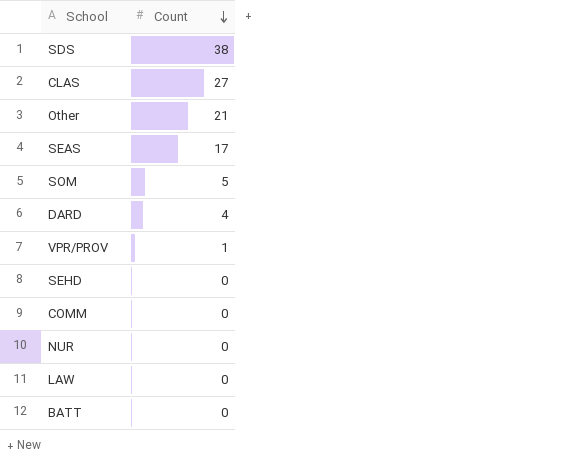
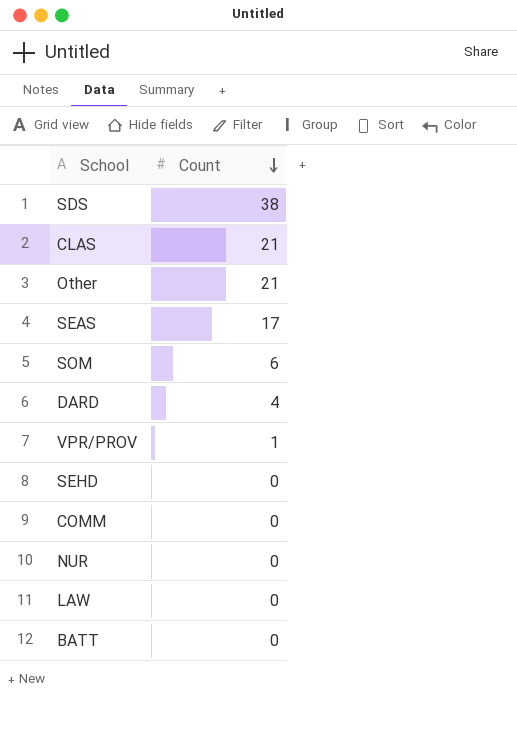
CLAS | Count: 27 -> 21
SOM | Count: 5 -> 6

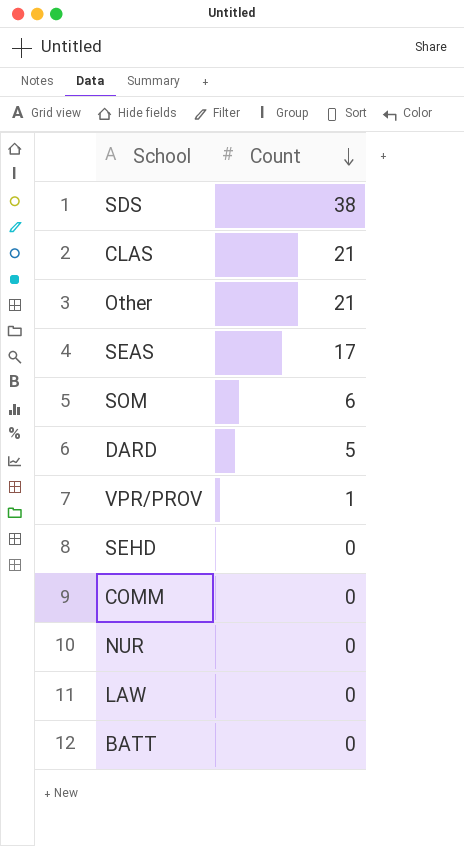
DARD | Count: 4 -> 5

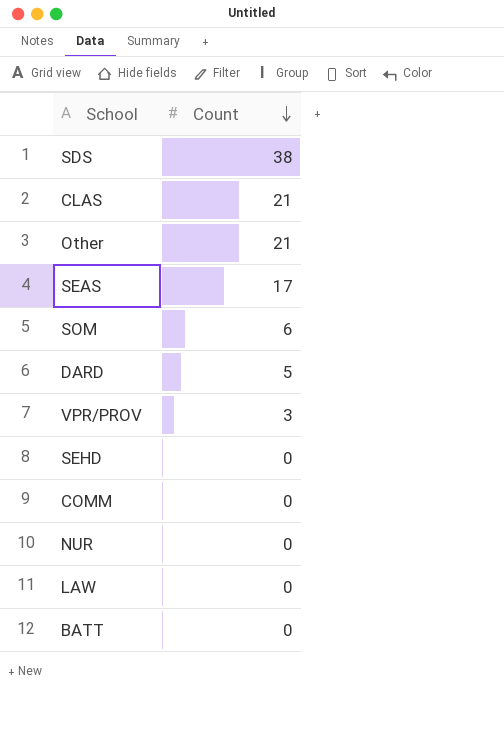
VPR/PROV | Count: 1 -> 3

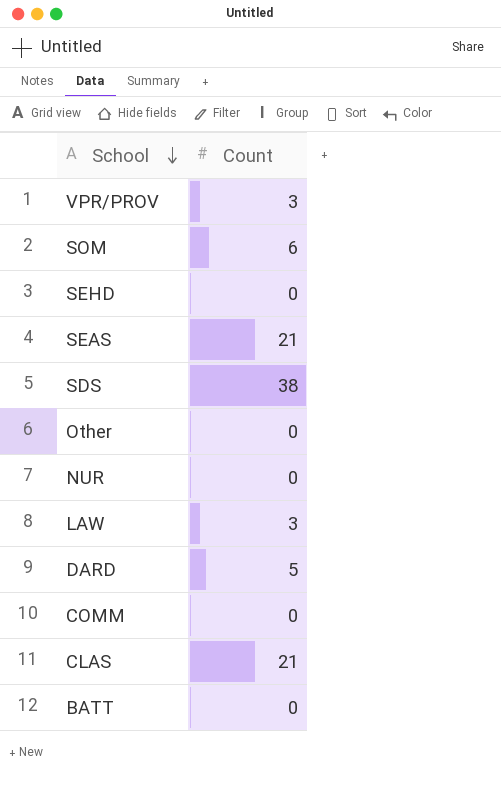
row order: Count descending -> School descending
SEAS | Count: 17 -> 21
Other | Count: 21 -> 0
LAW | Count: 0 -> 3

